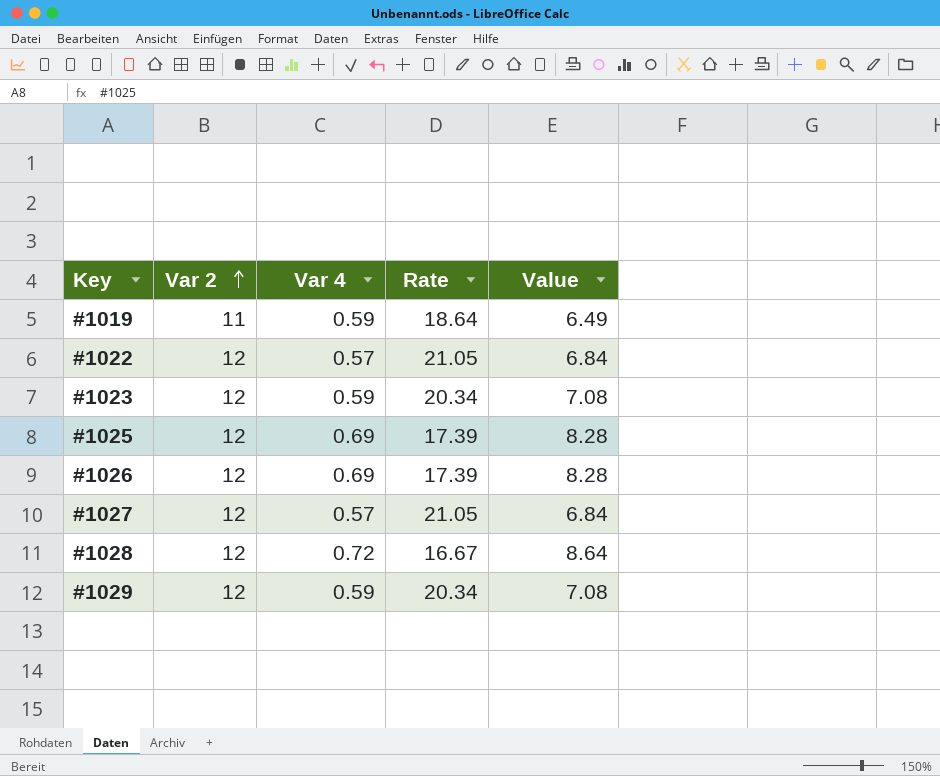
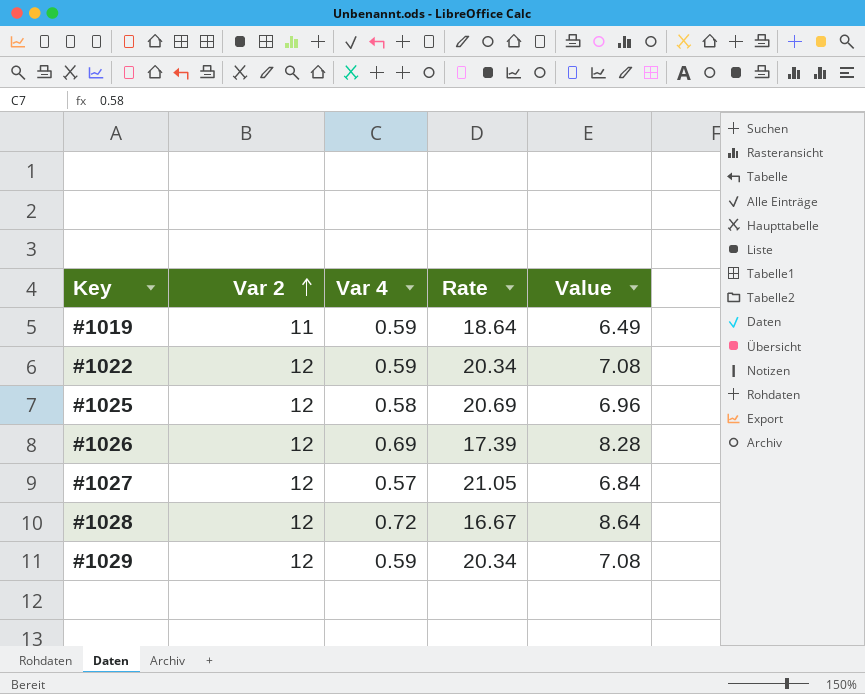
row #1023: 12 | 0.59 | 20.34 | 7.08 -> none
#1022 | Var 4: 0.57 -> 0.59
#1022 | Rate: 21.05 -> 20.34
#1022 | Value: 6.84 -> 7.08
#1025 | Var 4: 0.69 -> 0.58
#1025 | Rate: 17.39 -> 20.69
#1025 | Value: 8.28 -> 6.96

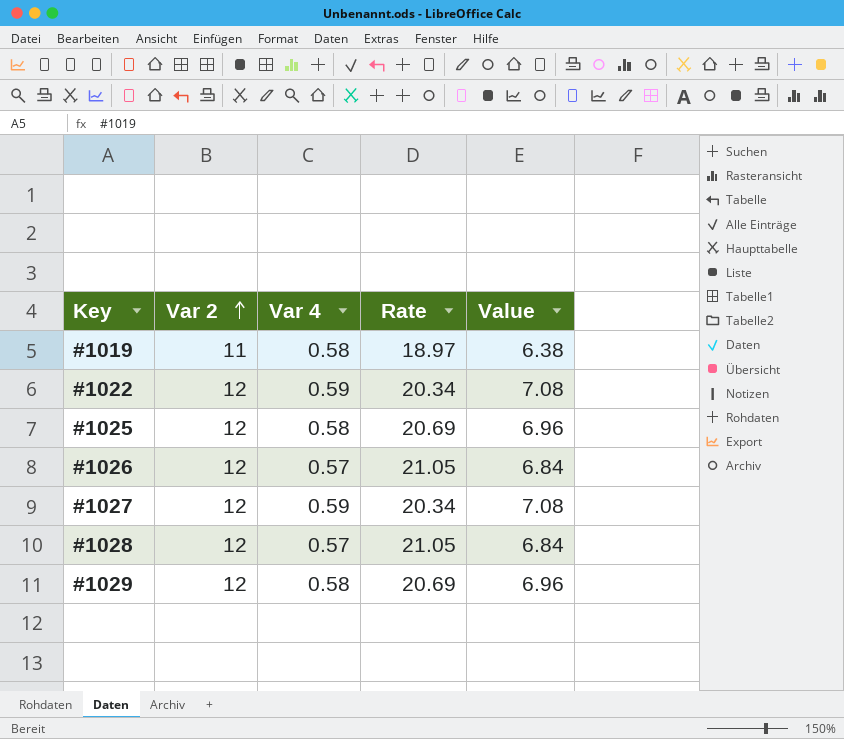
#1019 | Var 4: 0.59 -> 0.58
#1019 | Rate: 18.64 -> 18.97
#1019 | Value: 6.49 -> 6.38
#1026 | Var 4: 0.69 -> 0.57
#1026 | Rate: 17.39 -> 21.05
#1026 | Value: 8.28 -> 6.84
#1027 | Var 4: 0.57 -> 0.59
#1027 | Rate: 21.05 -> 20.34
#1027 | Value: 6.84 -> 7.08
#1028 | Var 4: 0.72 -> 0.57
#1028 | Rate: 16.67 -> 21.05
#1028 | Value: 8.64 -> 6.84
#1029 | Var 4: 0.59 -> 0.58
#1029 | Rate: 20.34 -> 20.69
#1029 | Value: 7.08 -> 6.96

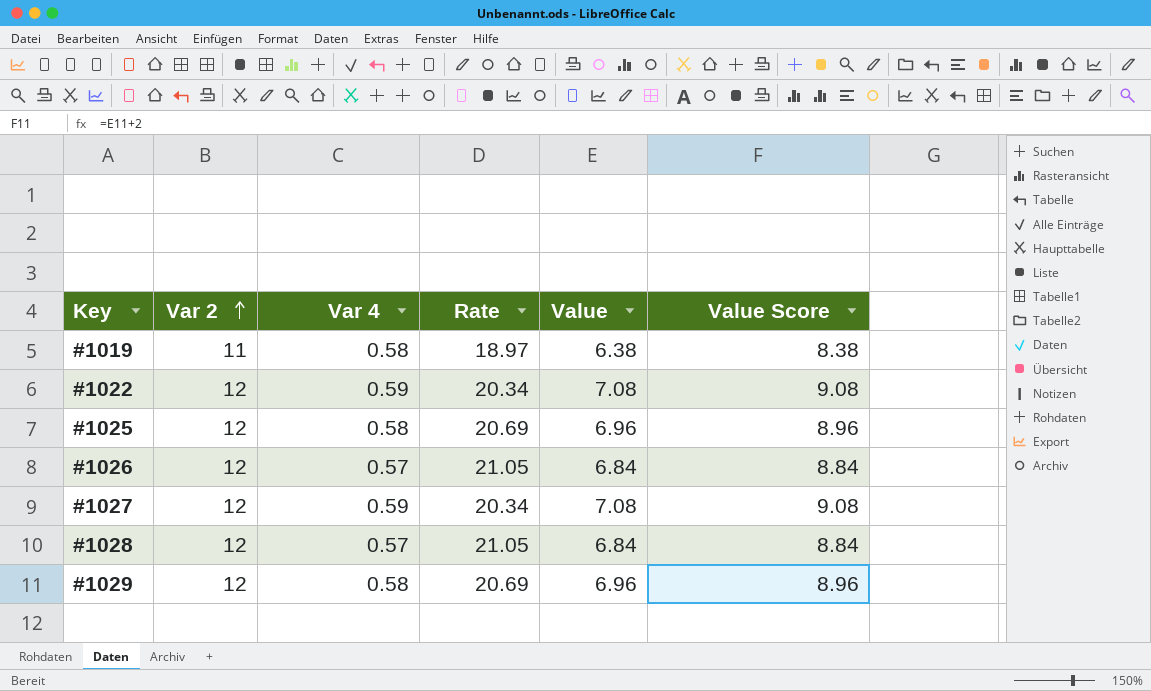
column Value Score | formula: none -> [Value] + 2

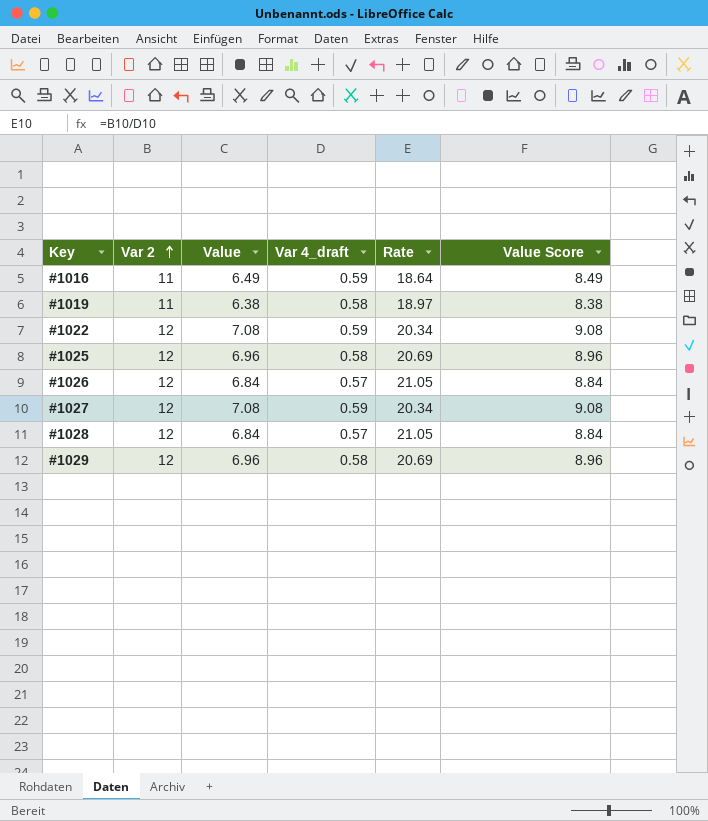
column Value | position: 5 -> 3
column name: Var 4 -> Var 4_draft
row #1016: none -> 11 | 6.49 | 0.59 | 18.64 | 8.49

